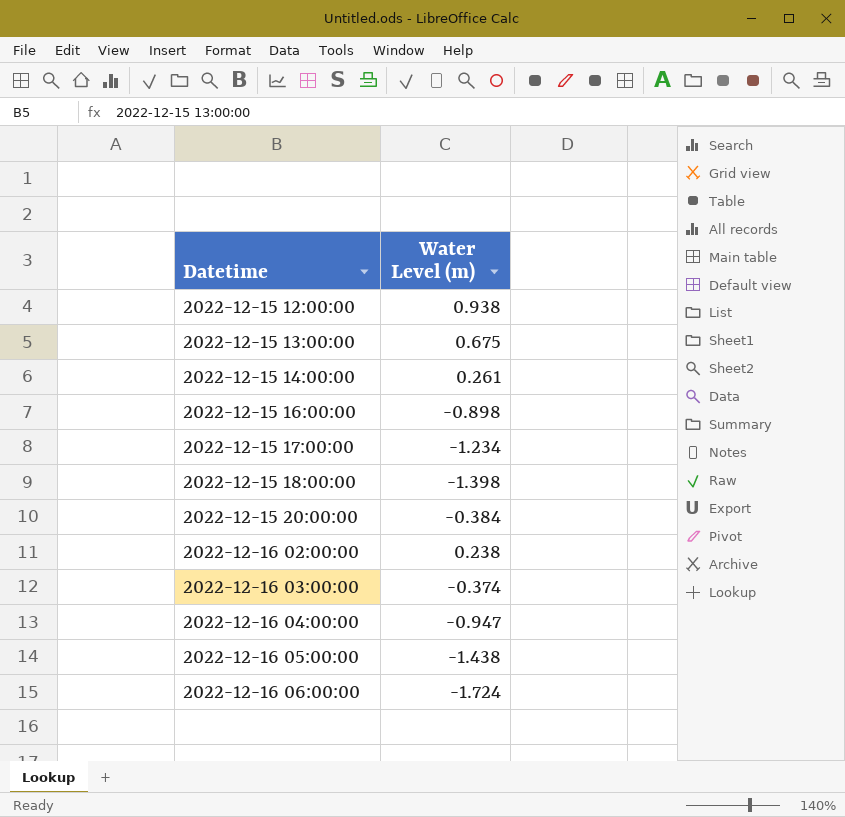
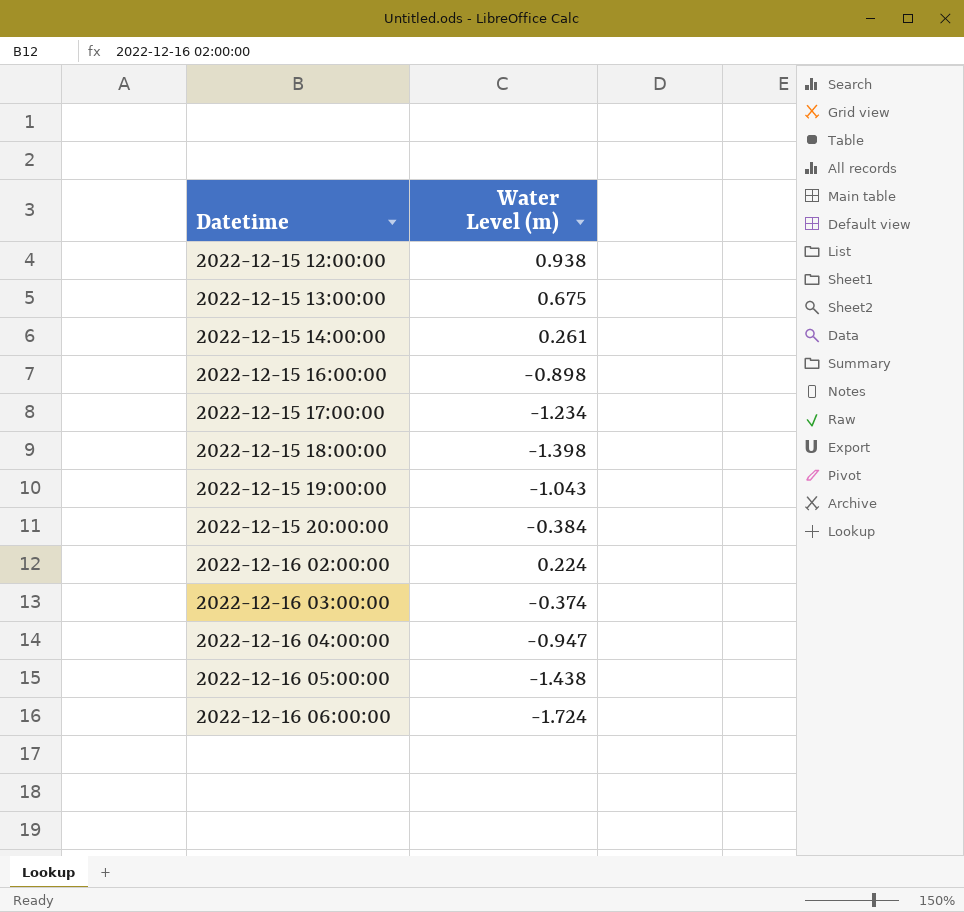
row 2022-12-15 19:00:00: none -> -1.043
2022-12-16 02:00:00 | Water Level (m): 0.238 -> 0.224

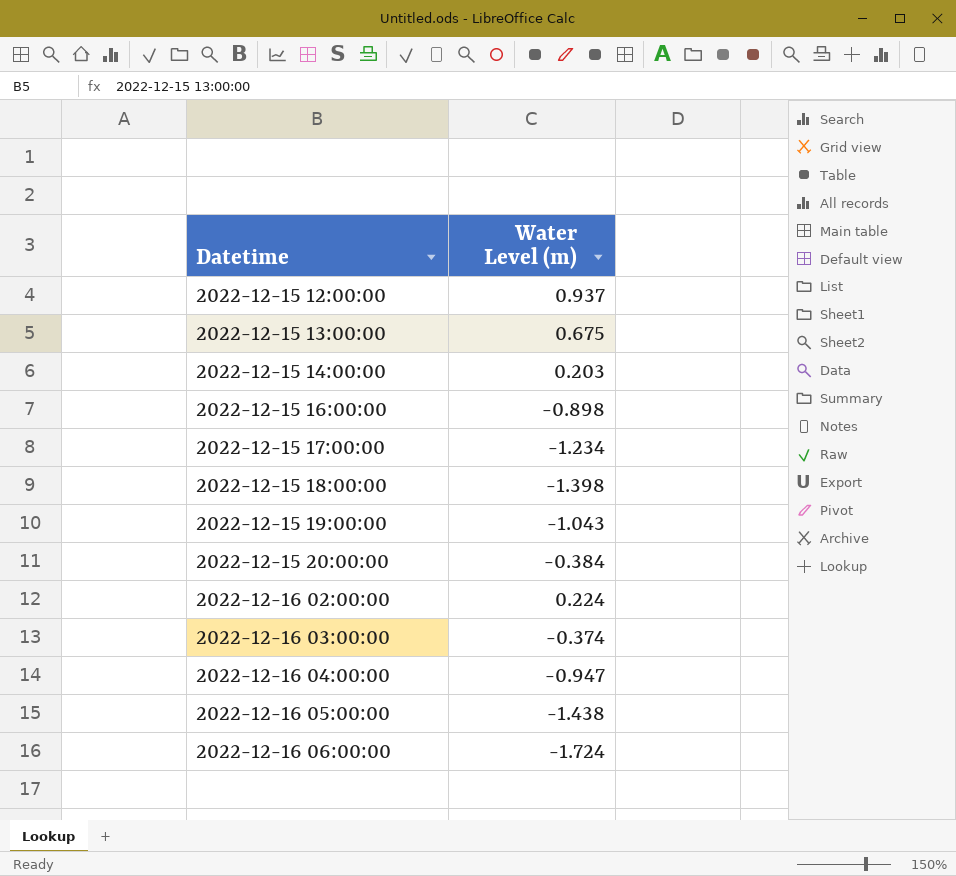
2022-12-15 12:00:00 | Water Level (m): 0.938 -> 0.937
2022-12-15 14:00:00 | Water Level (m): 0.261 -> 0.203

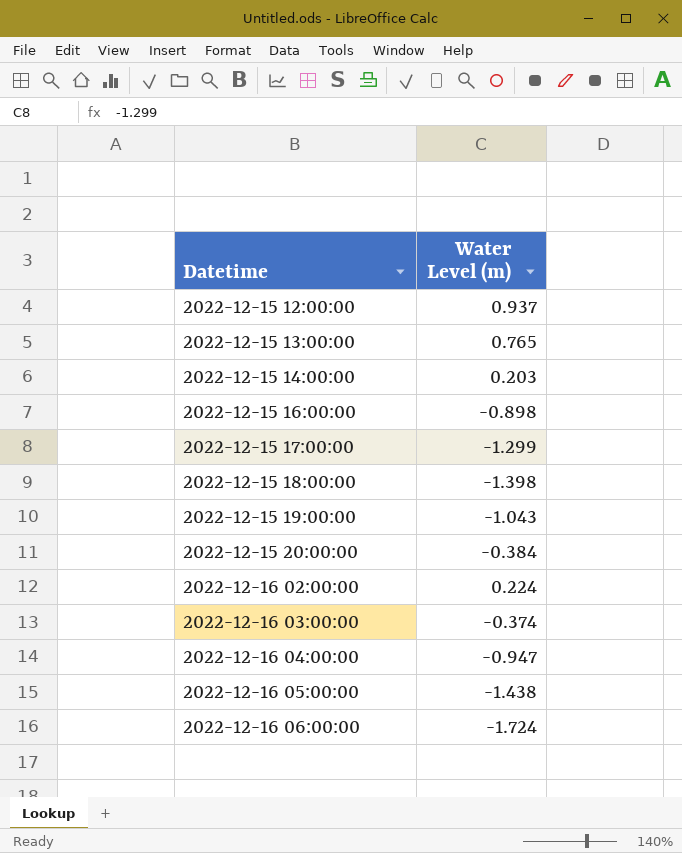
2022-12-15 13:00:00 | Water Level (m): 0.675 -> 0.765
2022-12-15 17:00:00 | Water Level (m): -1.234 -> -1.299

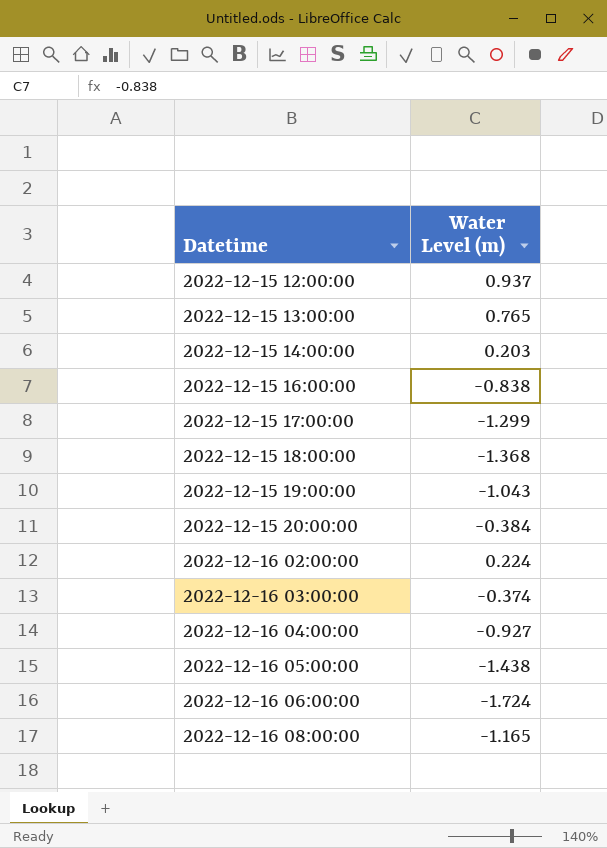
2022-12-15 16:00:00 | Water Level (m): -0.898 -> -0.838
2022-12-15 18:00:00 | Water Level (m): -1.398 -> -1.368
2022-12-16 04:00:00 | Water Level (m): -0.947 -> -0.927
row 2022-12-16 08:00:00: none -> -1.165

